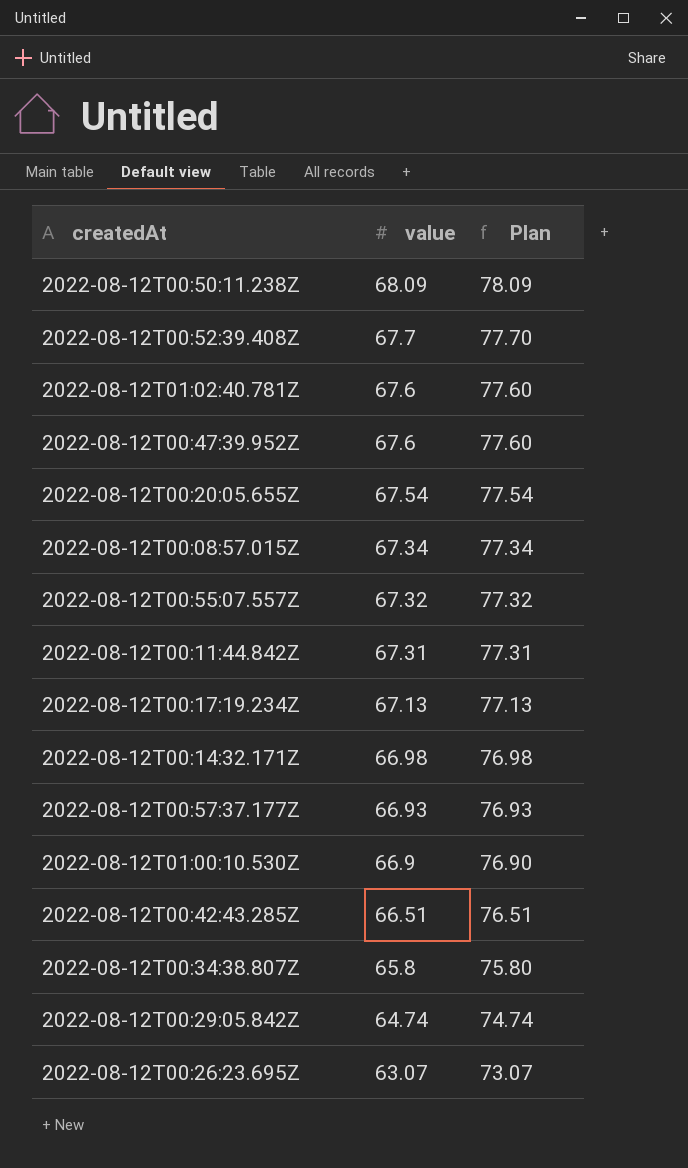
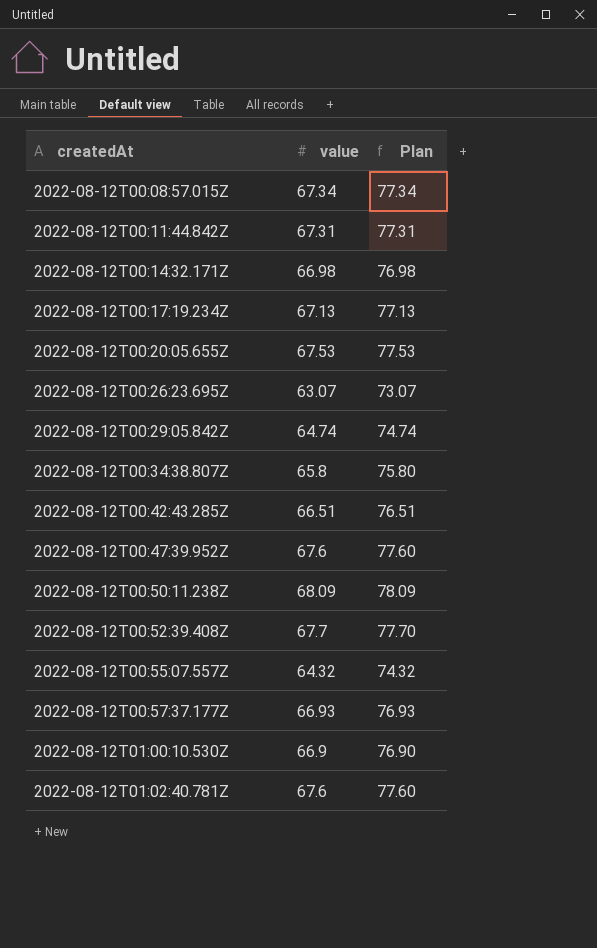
row order: value descending -> createdAt ascending
2022-08-12T00:20:05.655Z | value: 67.54 -> 67.53
2022-08-12T00:20:05.655Z | Plan: 77.54 -> 77.53
2022-08-12T00:55:07.557Z | value: 67.32 -> 64.32
2022-08-12T00:55:07.557Z | Plan: 77.32 -> 74.32

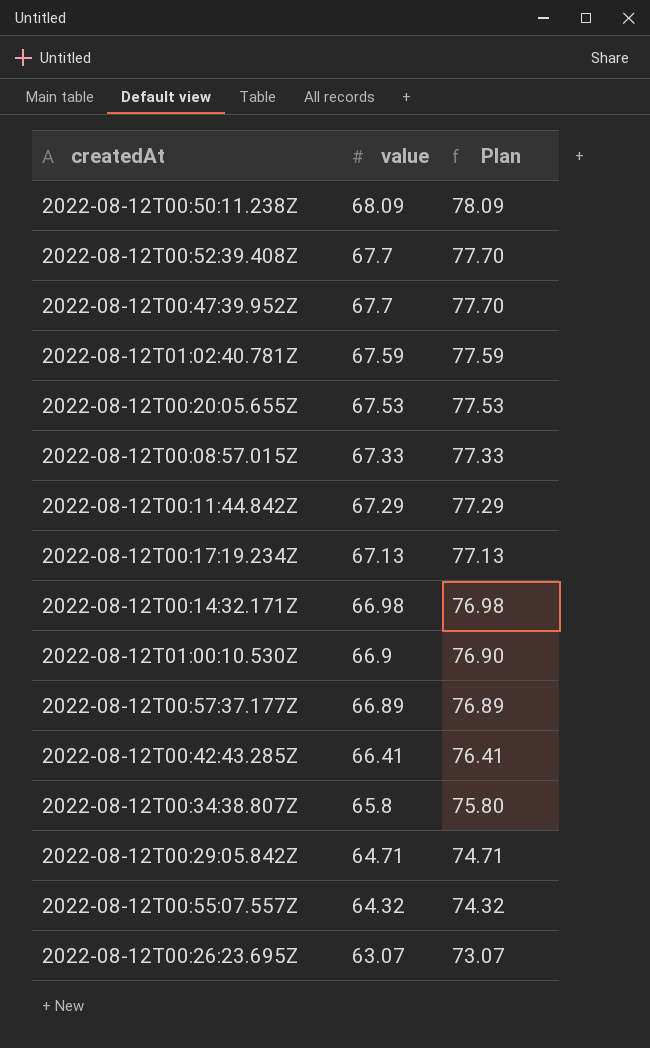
row order: createdAt ascending -> value descending
2022-08-12T00:47:39.952Z | value: 67.6 -> 67.7
2022-08-12T00:47:39.952Z | Plan: 77.60 -> 77.70
2022-08-12T01:02:40.781Z | value: 67.6 -> 67.59
2022-08-12T01:02:40.781Z | Plan: 77.60 -> 77.59
2022-08-12T00:08:57.015Z | value: 67.34 -> 67.33
2022-08-12T00:08:57.015Z | Plan: 77.34 -> 77.33
2022-08-12T00:11:44.842Z | value: 67.31 -> 67.29
2022-08-12T00:11:44.842Z | Plan: 77.31 -> 77.29
2022-08-12T00:57:37.177Z | value: 66.93 -> 66.89
2022-08-12T00:57:37.177Z | Plan: 76.93 -> 76.89
2022-08-12T00:42:43.285Z | value: 66.51 -> 66.41
2022-08-12T00:42:43.285Z | Plan: 76.51 -> 76.41
2022-08-12T00:29:05.842Z | value: 64.74 -> 64.71
2022-08-12T00:29:05.842Z | Plan: 74.74 -> 74.71

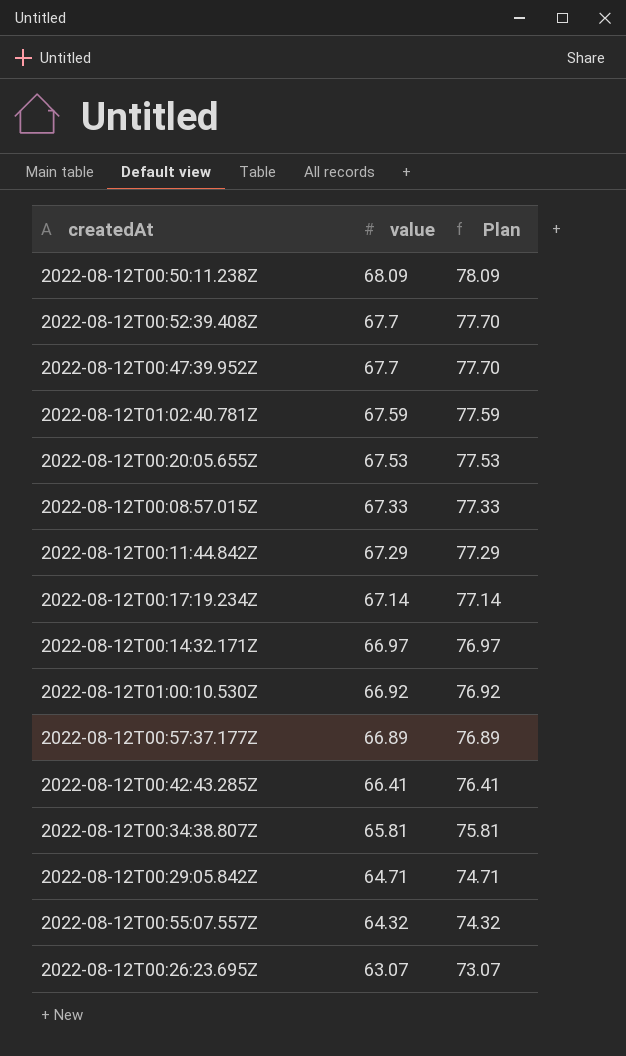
2022-08-12T00:17:19.234Z | value: 67.13 -> 67.14
2022-08-12T00:17:19.234Z | Plan: 77.13 -> 77.14
2022-08-12T00:14:32.171Z | value: 66.98 -> 66.97
2022-08-12T00:14:32.171Z | Plan: 76.98 -> 76.97
2022-08-12T01:00:10.530Z | value: 66.9 -> 66.92
2022-08-12T01:00:10.530Z | Plan: 76.90 -> 76.92
2022-08-12T00:34:38.807Z | value: 65.8 -> 65.81
2022-08-12T00:34:38.807Z | Plan: 75.80 -> 75.81

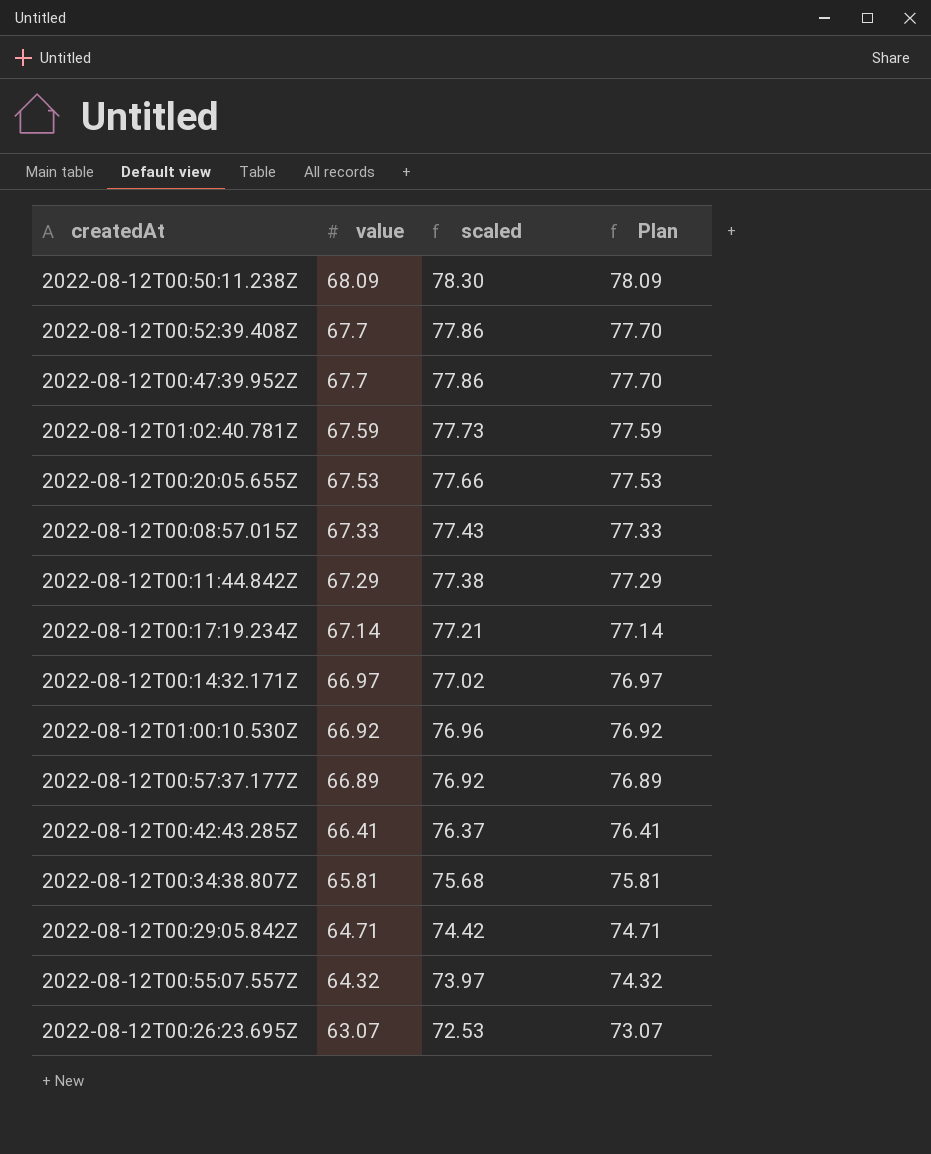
column scaled | formula: none -> [value] * 1.15

